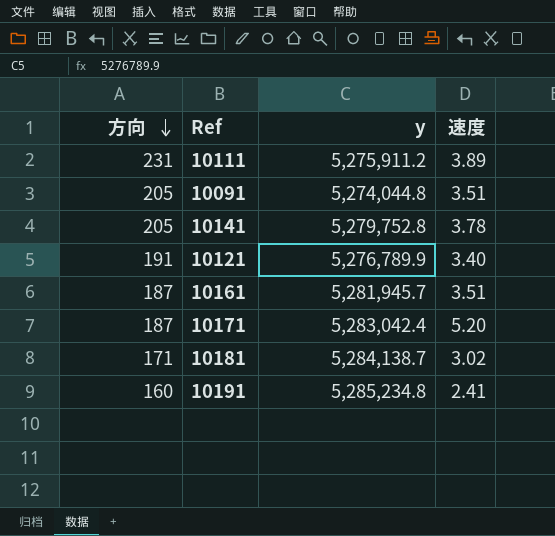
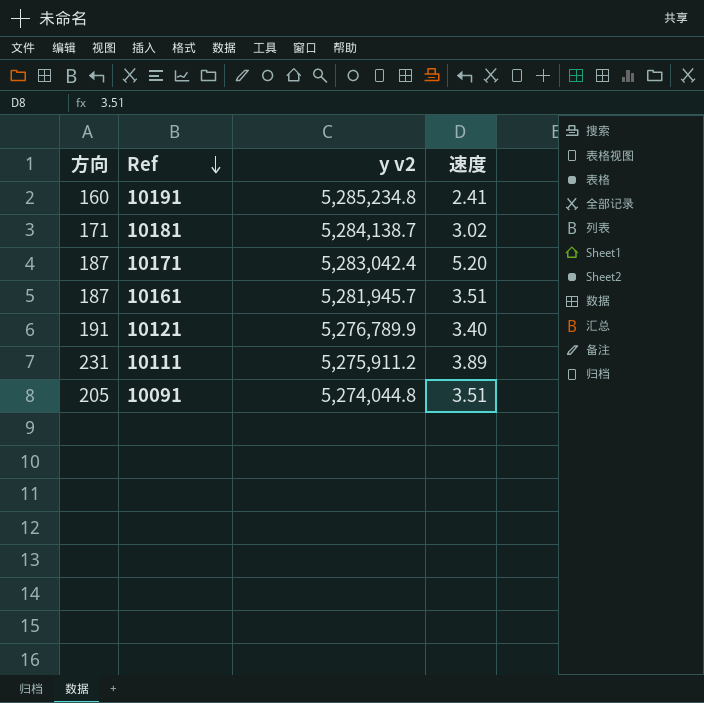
row order: 方向 descending -> Ref descending
column name: y -> y v2
row 10141: 205 | 5,279,752.8 | 3.78 -> none

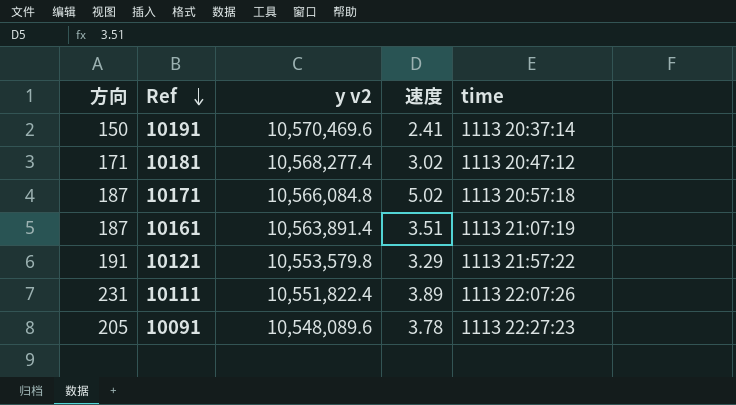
column time | position: none -> 5
10191 | 方向: 160 -> 150
10191 | y v2: 5,285,234.8 -> 10,570,469.6
10181 | y v2: 5,284,138.7 -> 10,568,277.4
10171 | y v2: 5,283,042.4 -> 10,566,084.8
10171 | 速度: 5.20 -> 5.02
10161 | y v2: 5,281,945.7 -> 10,563,891.4
10121 | y v2: 5,276,789.9 -> 10,553,579.8
10121 | 速度: 3.40 -> 3.29
10111 | y v2: 5,275,911.2 -> 10,551,822.4
10091 | y v2: 5,274,044.8 -> 10,548,089.6
10091 | 速度: 3.51 -> 3.78

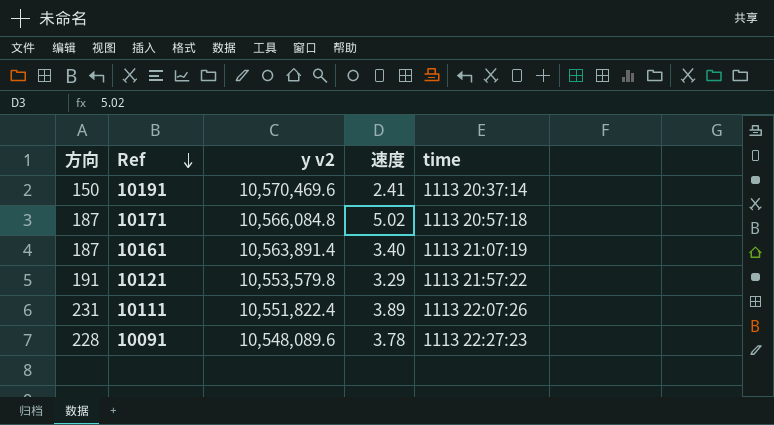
row 10181: 171 | 10,568,277.4 | 3.02 | 1113 20:47:12 -> none
10161 | 速度: 3.51 -> 3.40
10091 | 方向: 205 -> 228

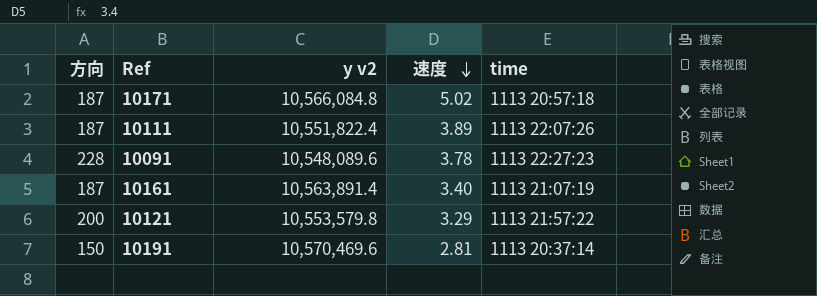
row order: Ref descending -> 速度 descending
10111 | 方向: 231 -> 187
10121 | 方向: 191 -> 200
10191 | 速度: 2.41 -> 2.81

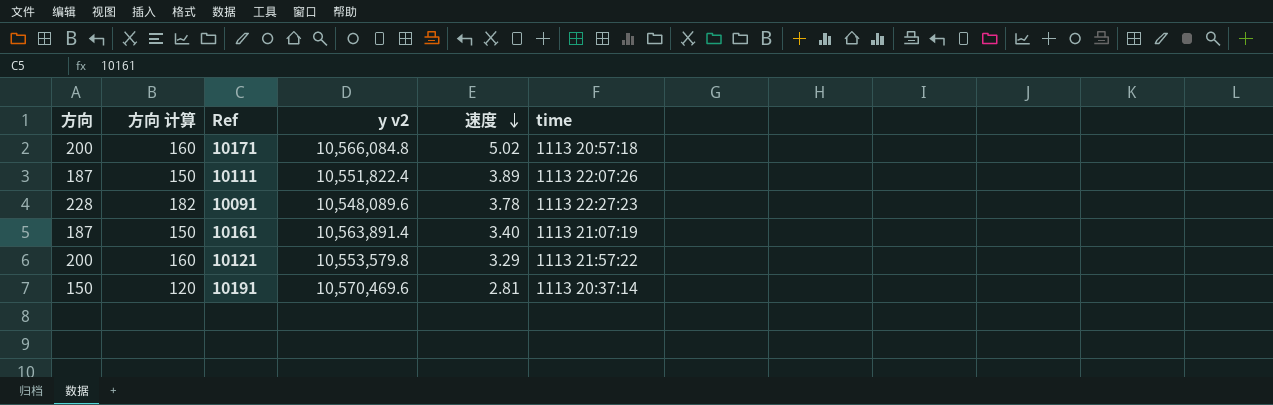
column 方向 计算 | formula: none -> [方向] * 0.8
10171 | 方向: 187 -> 200

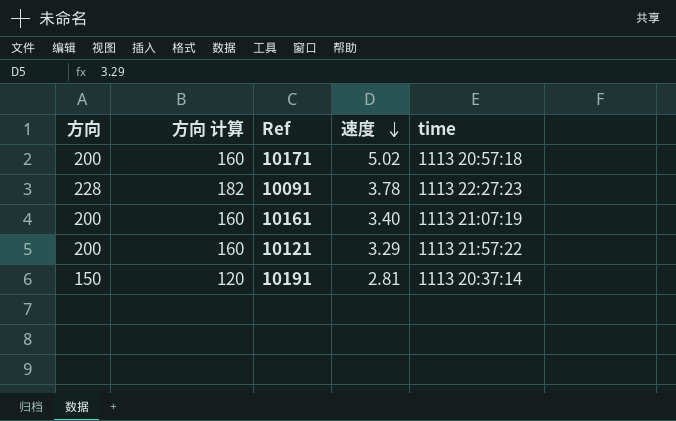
column y v2 | position: 4 -> none
row 10111: 187 | 150 | 10,551,822.4 | 3.89 | 1113 22:07:26 -> none
10161 | 方向: 187 -> 200
10161 | 方向 计算: 150 -> 160

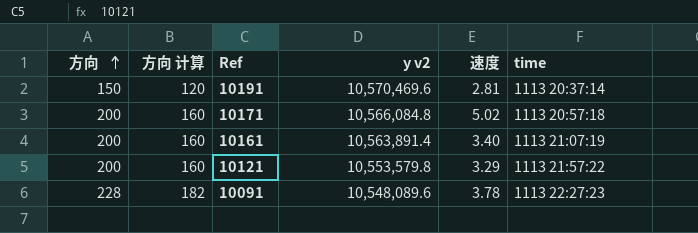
row order: 速度 descending -> 方向 ascending
column y v2 | position: none -> 4

